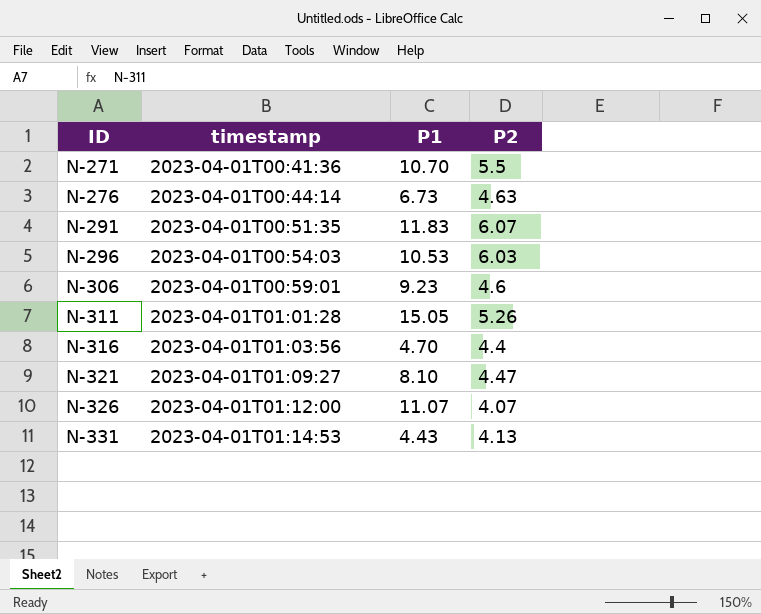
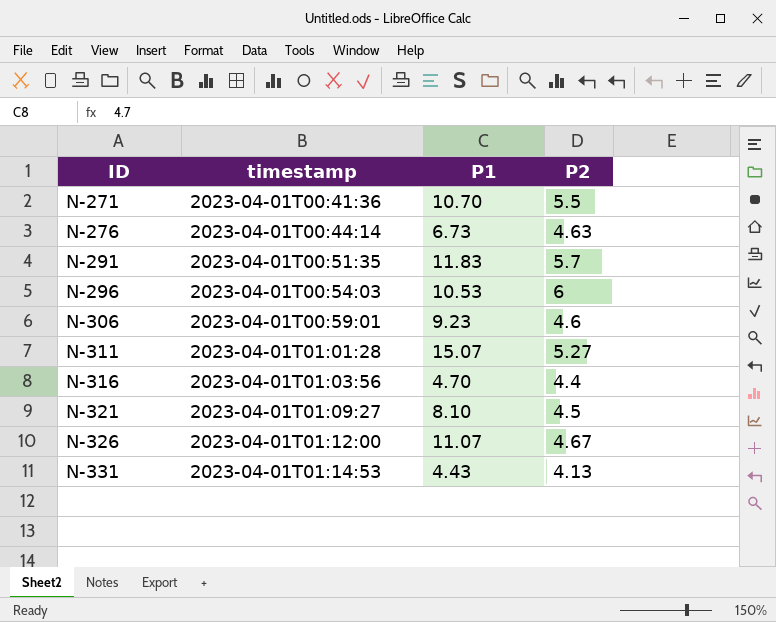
N-291 | P2: 6.07 -> 5.7
N-296 | P2: 6.03 -> 6
N-311 | P1: 15.05 -> 15.07
N-311 | P2: 5.26 -> 5.27
N-321 | P2: 4.47 -> 4.5
N-326 | P2: 4.07 -> 4.67

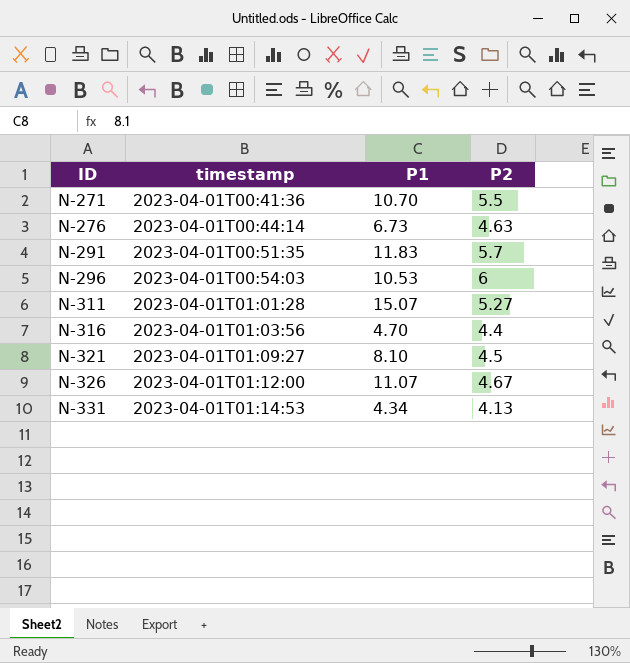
row N-306: 2023-04-01T00:59:01 | 9.23 | 4.6 -> none
N-331 | P1: 4.43 -> 4.34

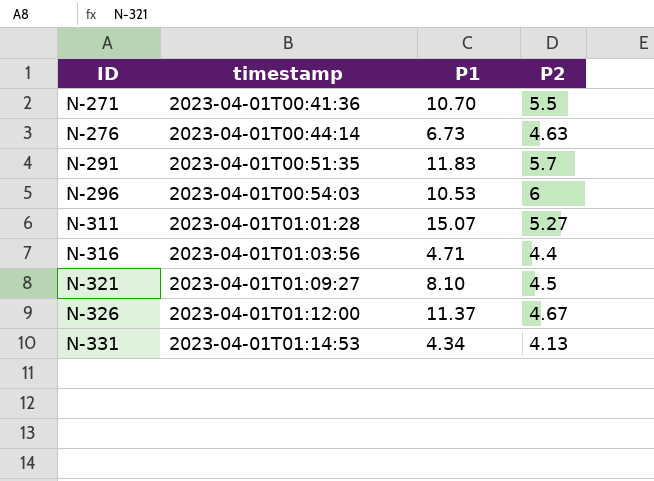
N-316 | P1: 4.70 -> 4.71
N-326 | P1: 11.07 -> 11.37

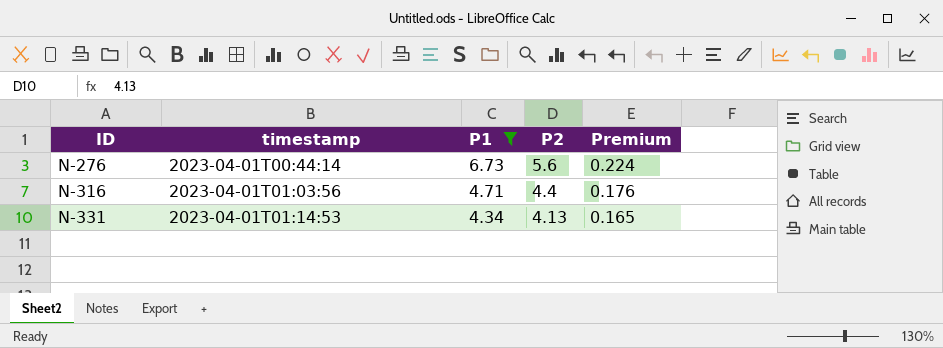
filter: none -> P1 <= 6.73
column Premium | formula: none -> [P2] * 0.04
N-276 | P2: 4.63 -> 5.6

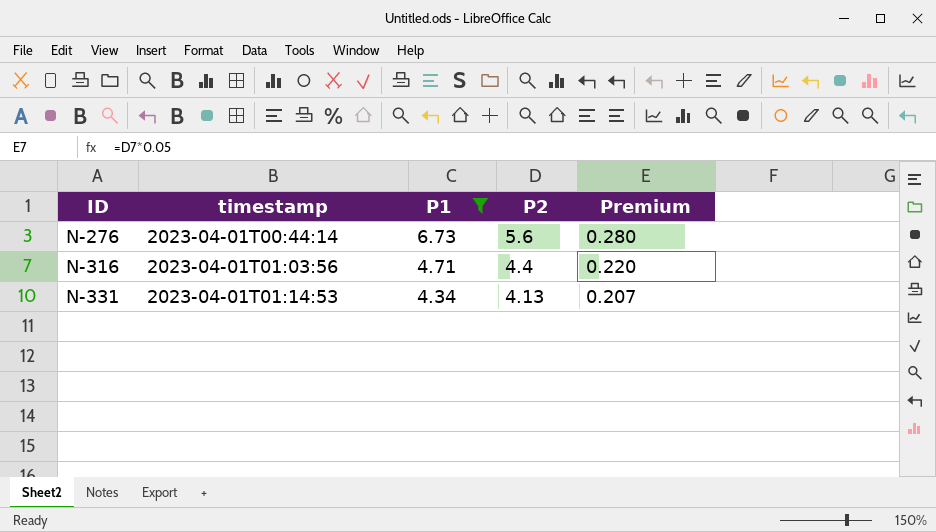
column Premium | formula: [P2] * 0.04 -> [P2] * 0.05

